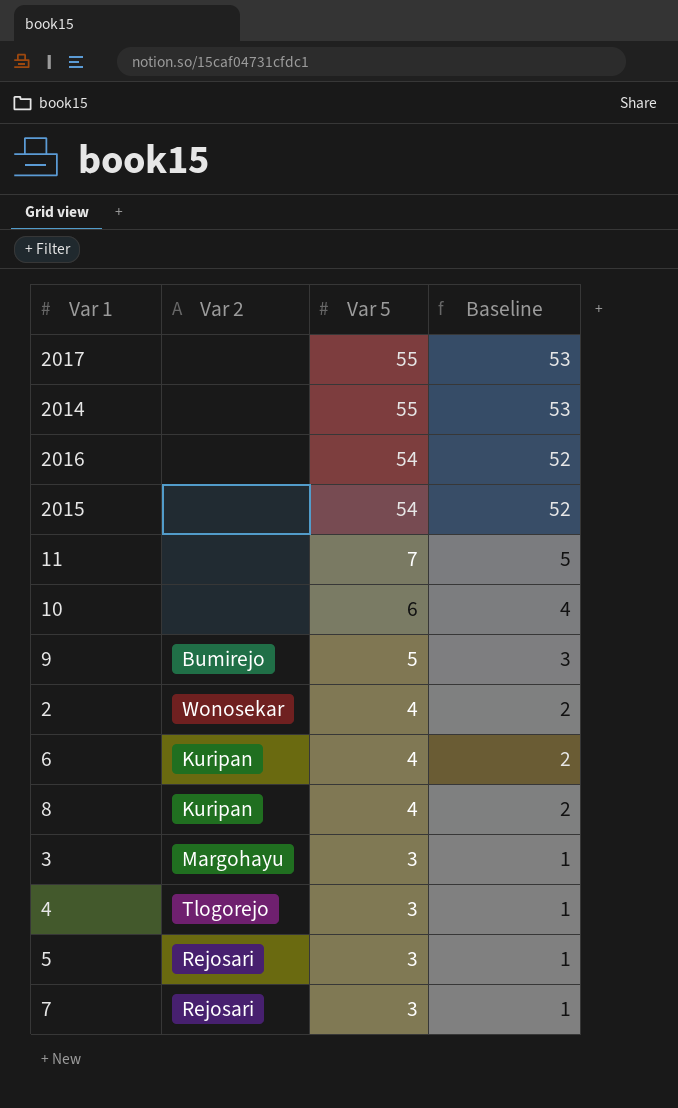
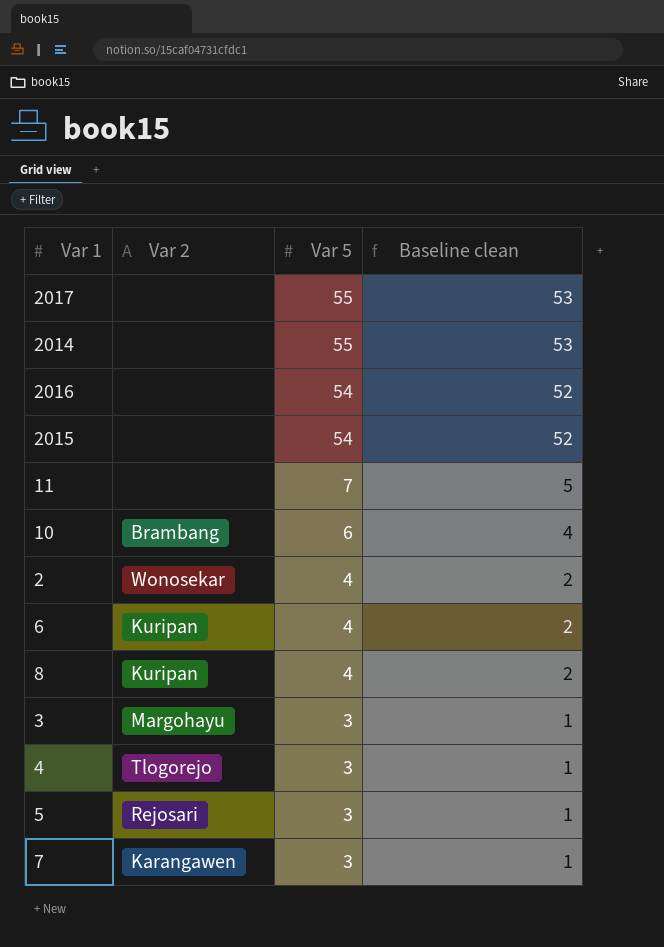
column name: Baseline -> Baseline clean
row 9: Bumirejo | 5 | 3 -> none
10 | Var 2: none -> Brambang
7 | Var 2: Rejosari -> Karangawen

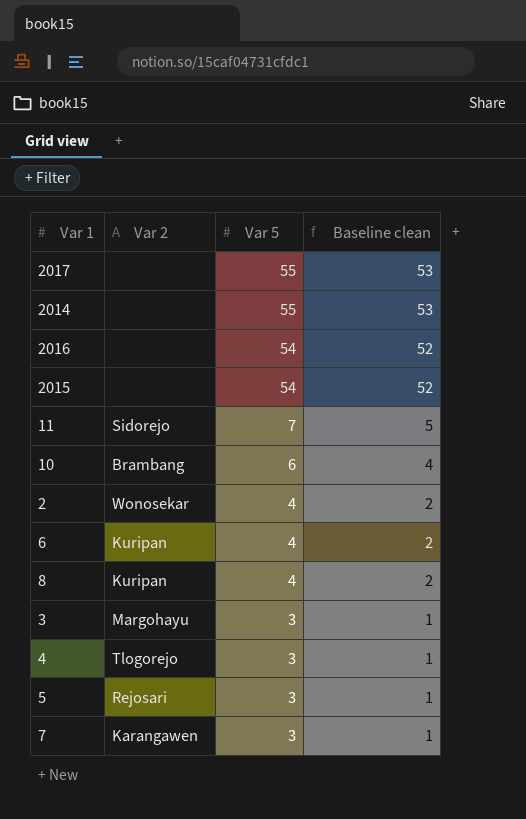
11 | Var 2: none -> Sidorejo

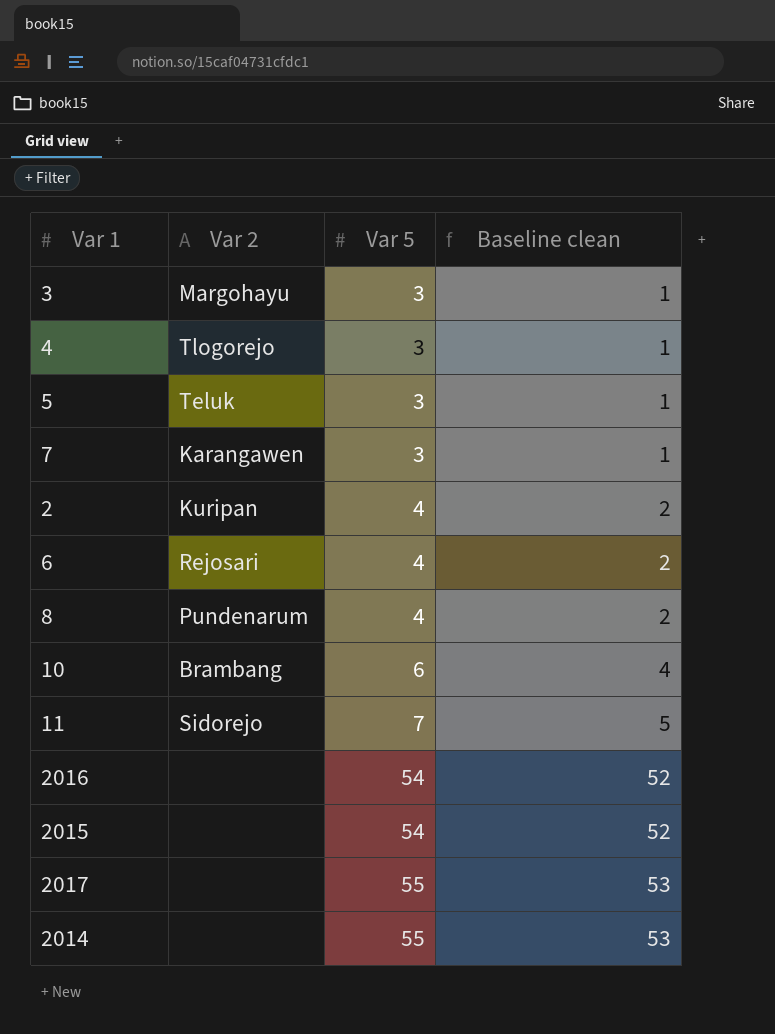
row order: Var 5 descending -> Var 5 ascending
5 | Var 2: Rejosari -> Teluk
2 | Var 2: Wonosekar -> Kuripan
6 | Var 2: Kuripan -> Rejosari
8 | Var 2: Kuripan -> Pundenarum

